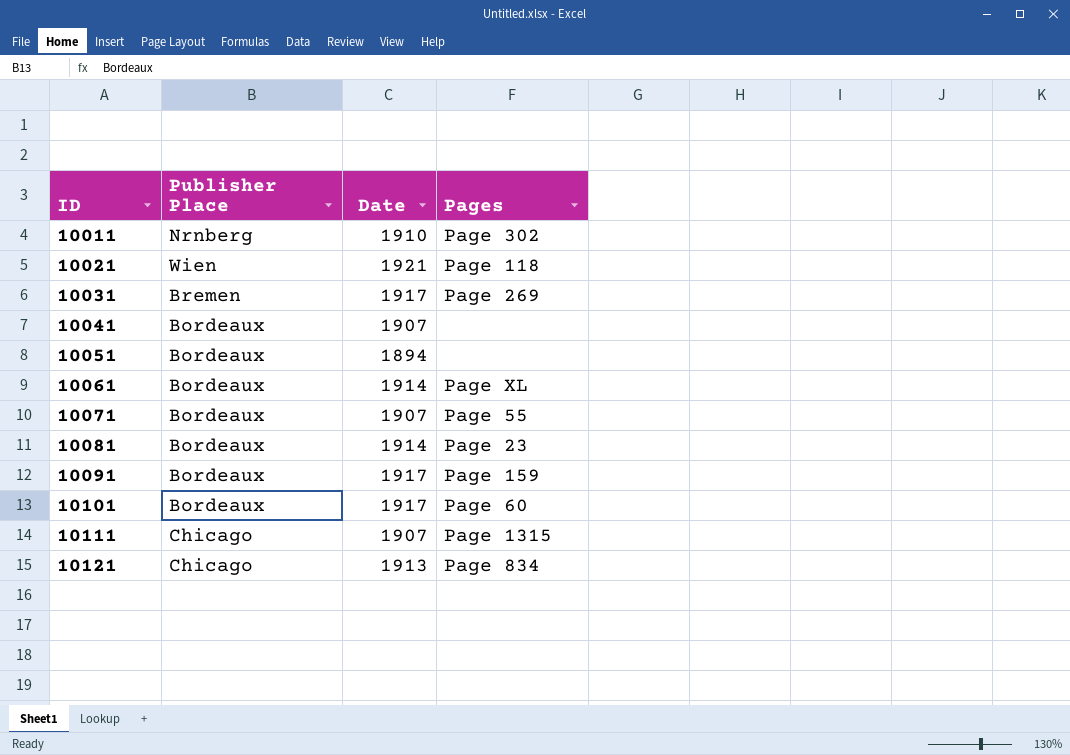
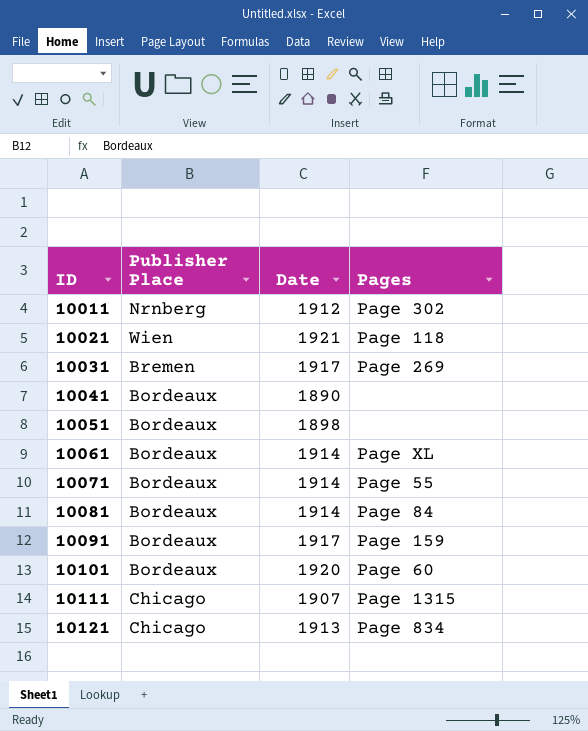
10011 | Date: 1910 -> 1912
10041 | Date: 1907 -> 1890
10051 | Date: 1894 -> 1898
10071 | Date: 1907 -> 1914
10081 | Pages: Page 23 -> Page 84
10101 | Date: 1917 -> 1920

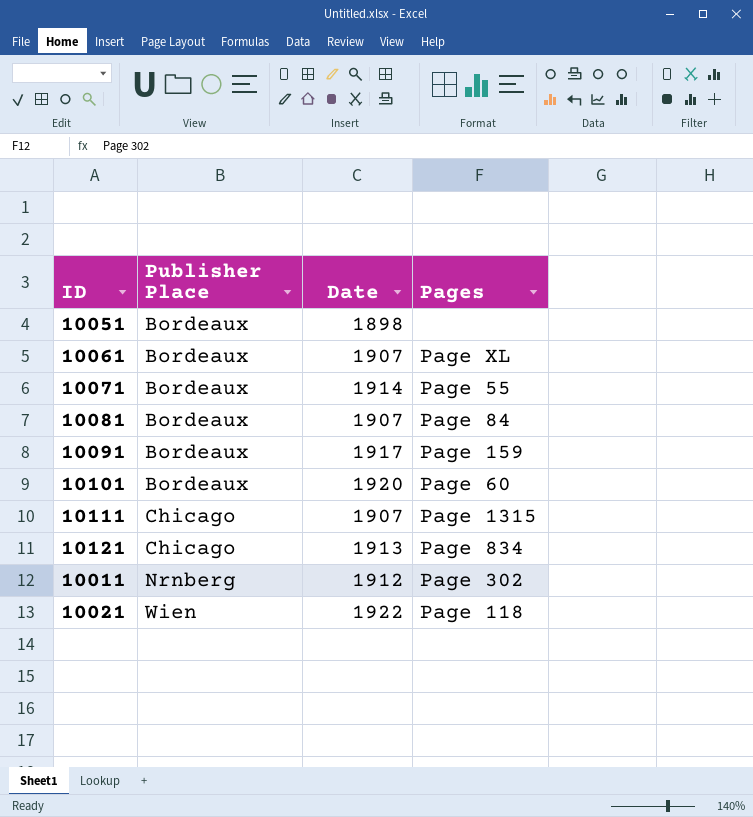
row order: ID ascending -> Publisher Place ascending
row 10031: Bremen | 1917 | Page 269 -> none
row 10041: Bordeaux | 1890 | none -> none
10061 | Date: 1914 -> 1907
10081 | Date: 1914 -> 1907
10021 | Date: 1921 -> 1922

